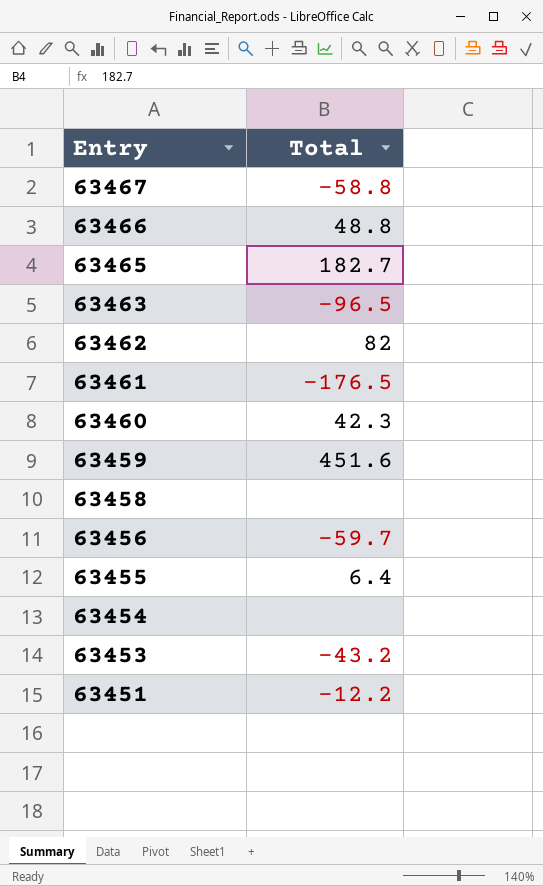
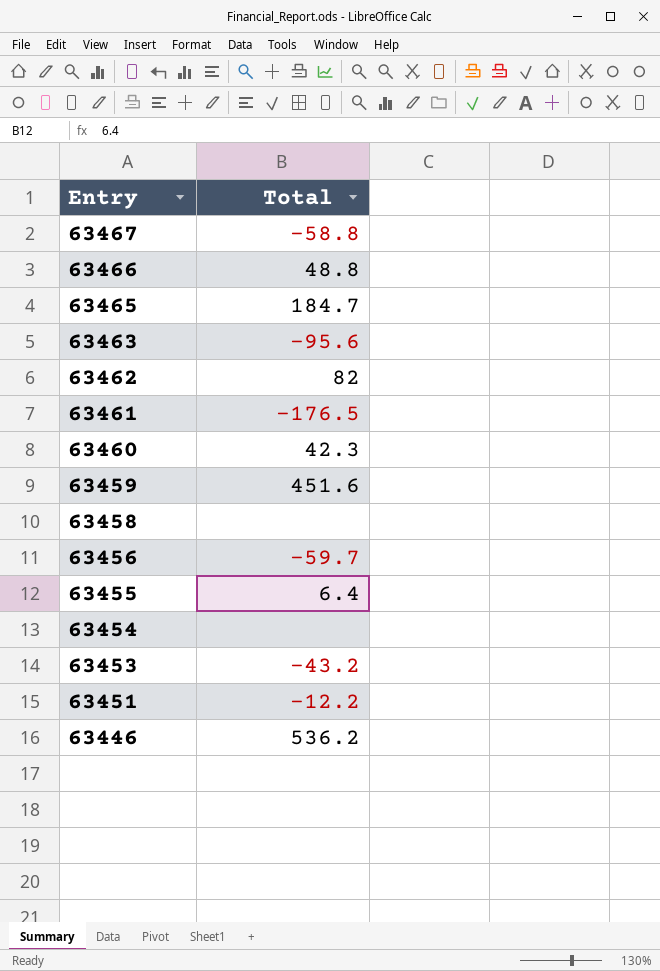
63465 | Total: 182.7 -> 184.7
63463 | Total: -96.5 -> -95.6
row 63446: none -> 536.2

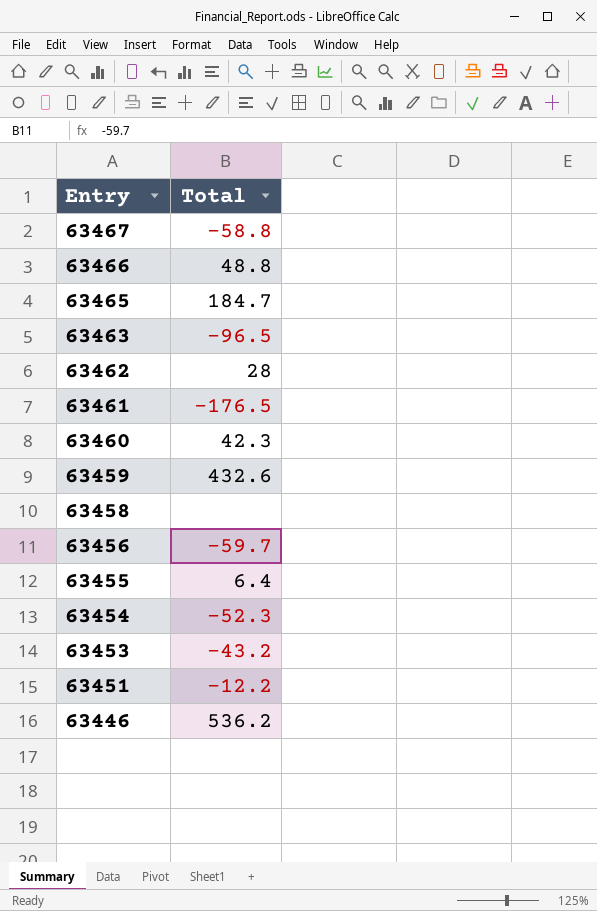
63463 | Total: -95.6 -> -96.5
63462 | Total: 82 -> 28
63459 | Total: 451.6 -> 432.6
63454 | Total: none -> -52.3

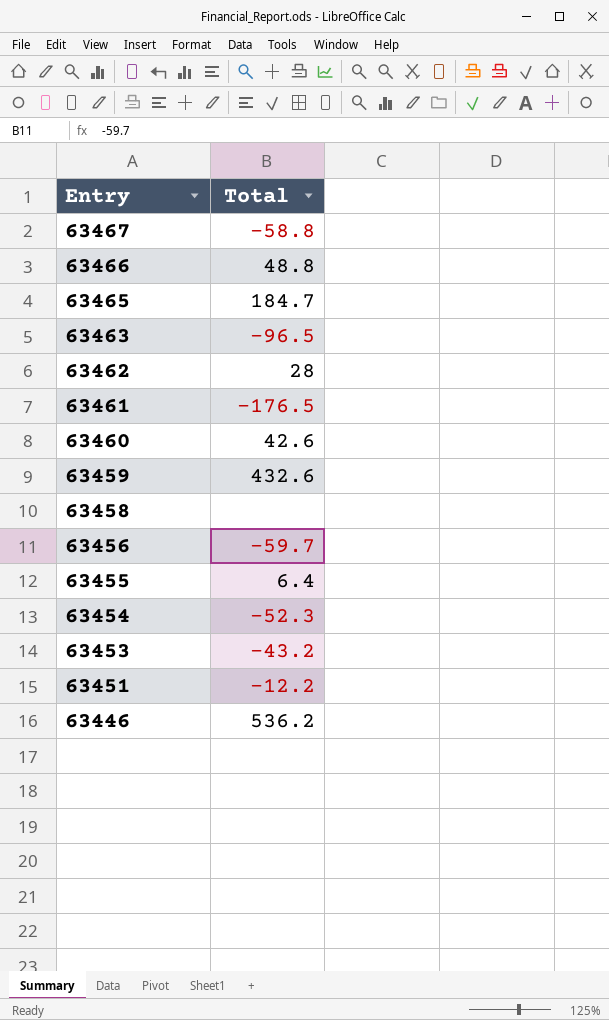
63460 | Total: 42.3 -> 42.6

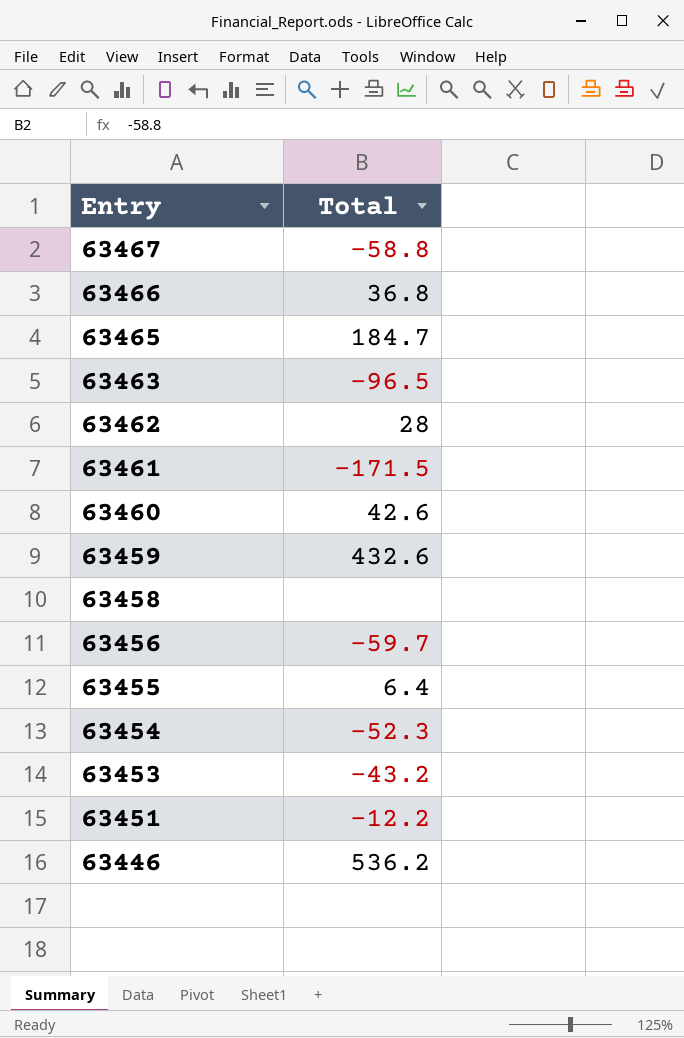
63466 | Total: 48.8 -> 36.8
63461 | Total: -176.5 -> -171.5

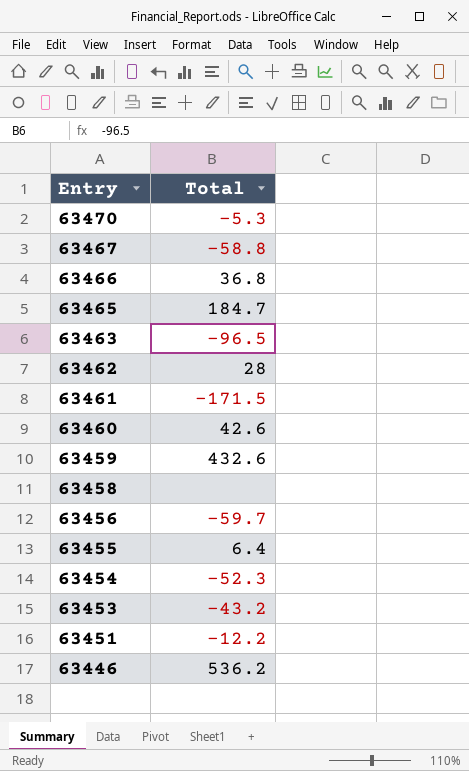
row 63470: none -> -5.3

